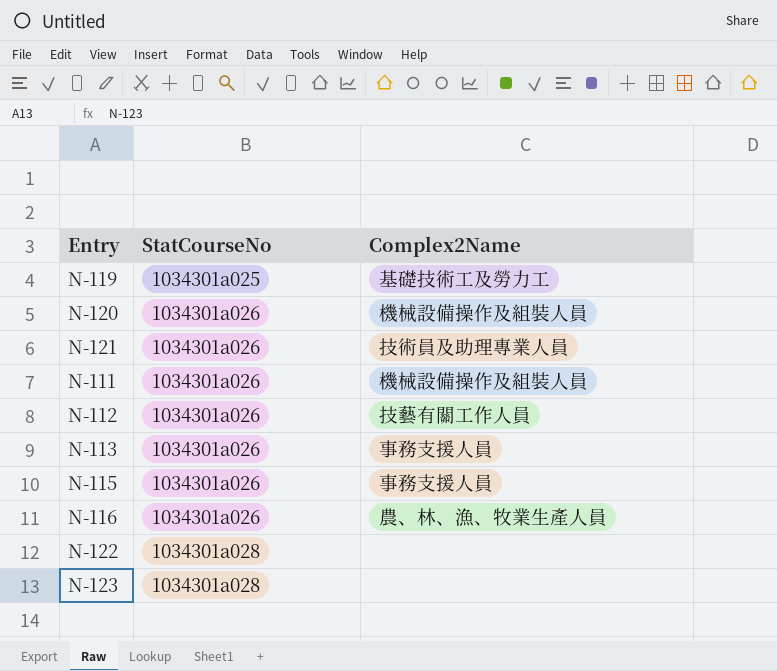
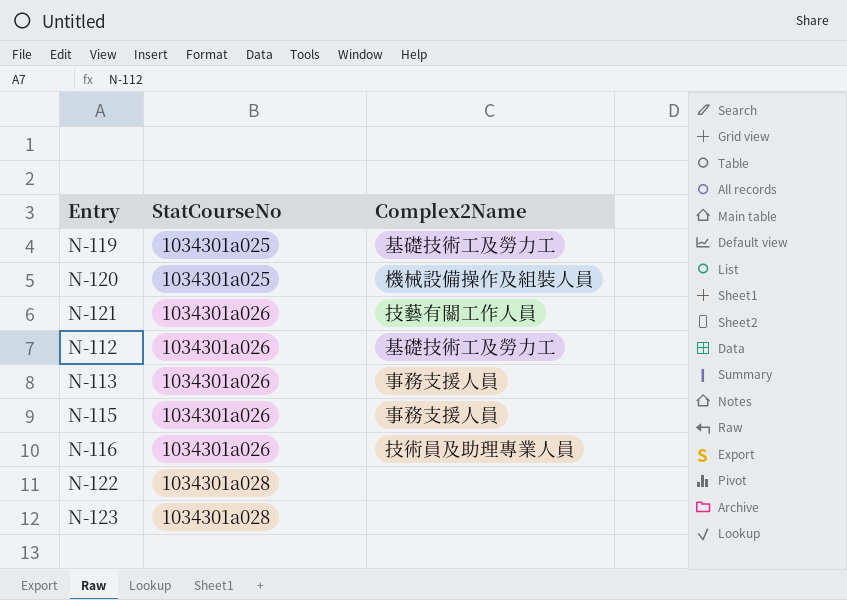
row N-111: 1034301a026 | 機械設備操作及組裝人員 -> none
N-120 | StatCourseNo: 1034301a026 -> 1034301a025
N-121 | Complex2Name: 技術員及助理專業人員 -> 技藝有關工作人員
N-112 | Complex2Name: 技藝有關工作人員 -> 基礎技術工及勞力工
N-116 | Complex2Name: 農、林、漁、牧業生產人員 -> 技術員及助理專業人員

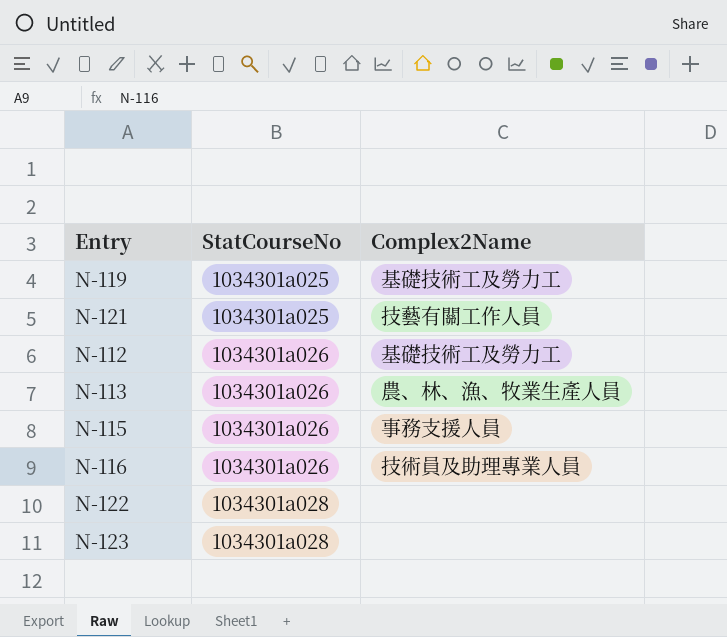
row N-120: 1034301a025 | 機械設備操作及組裝人員 -> none
N-121 | StatCourseNo: 1034301a026 -> 1034301a025
N-113 | Complex2Name: 事務支援人員 -> 農、林、漁、牧業生產人員

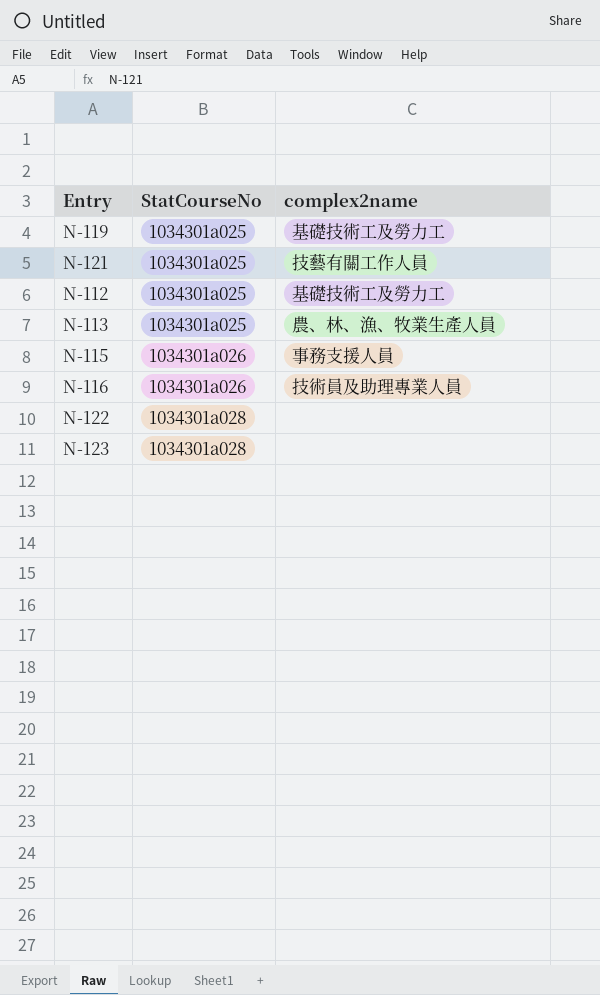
column name: Complex2Name -> complex2name
N-112 | StatCourseNo: 1034301a026 -> 1034301a025
N-113 | StatCourseNo: 1034301a026 -> 1034301a025

